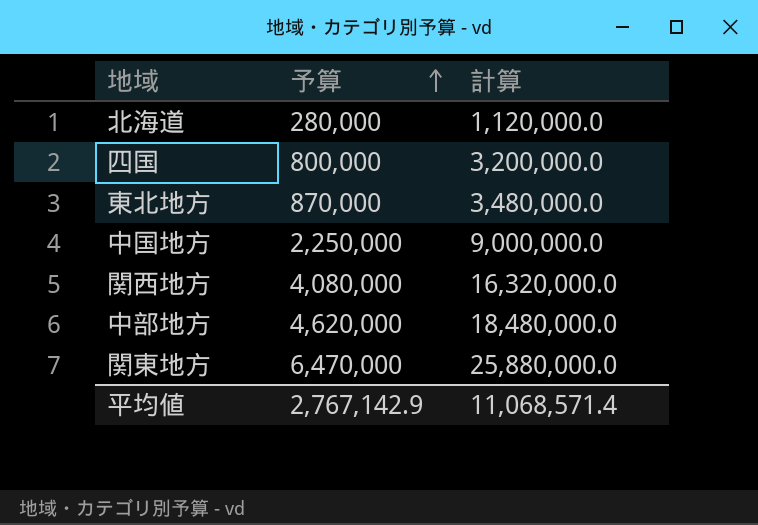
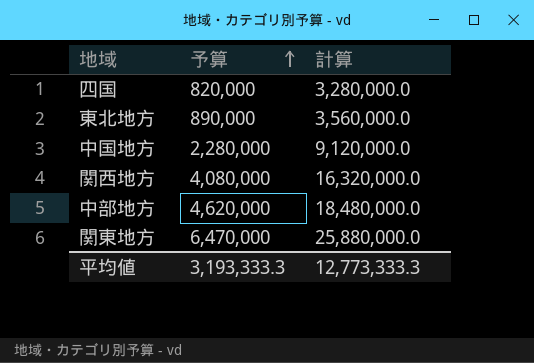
row 北海道: 280,000 | 1,120,000.0 -> none
四国 | 予算: 800,000 -> 820,000
四国 | 計算: 3,200,000.0 -> 3,280,000.0
東北地方 | 予算: 870,000 -> 890,000
東北地方 | 計算: 3,480,000.0 -> 3,560,000.0
中国地方 | 予算: 2,250,000 -> 2,280,000
中国地方 | 計算: 9,000,000.0 -> 9,120,000.0
平均値 | 予算: 2,767,142.9 -> 3,193,333.3
平均値 | 計算: 11,068,571.4 -> 12,773,333.3

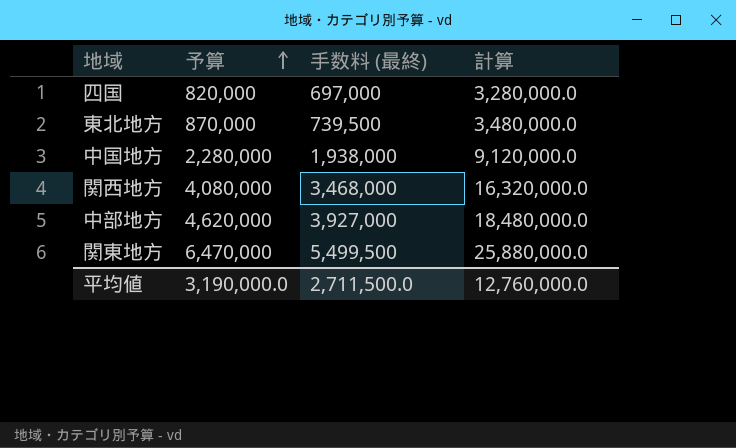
column 手数料 (最終) | formula: none -> [予算] * 0.85
東北地方 | 予算: 890,000 -> 870,000
東北地方 | 計算: 3,560,000.0 -> 3,480,000.0
平均値 | 予算: 3,193,333.3 -> 3,190,000.0
平均値 | 計算: 12,773,333.3 -> 12,760,000.0

